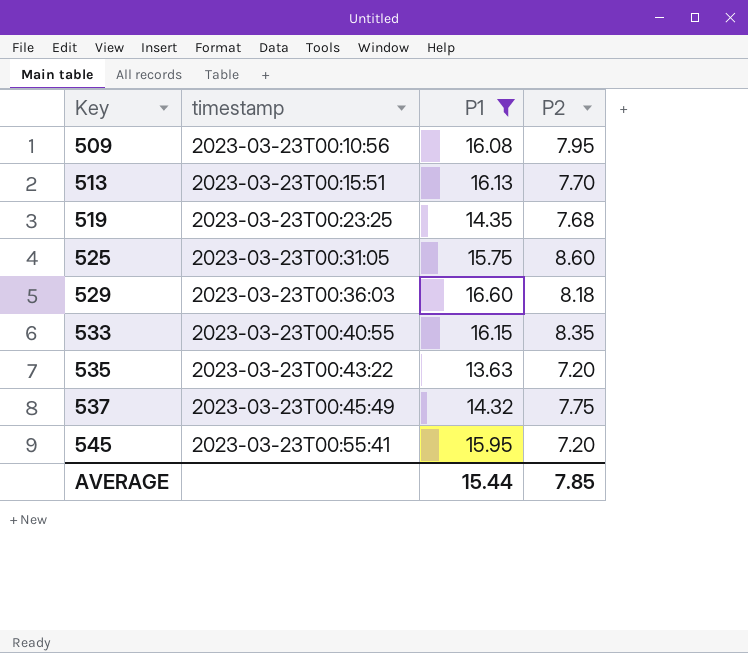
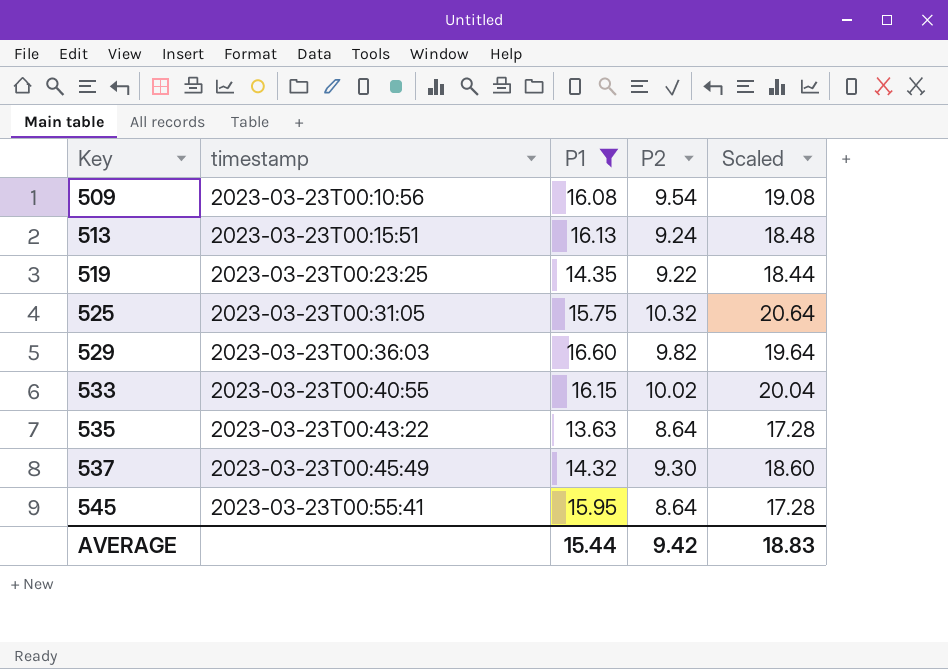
column Scaled | formula: none -> [P2] * 2
509 | P2: 7.95 -> 9.54
513 | P2: 7.70 -> 9.24
519 | P2: 7.68 -> 9.22
525 | P2: 8.60 -> 10.32
529 | P2: 8.18 -> 9.82
533 | P2: 8.35 -> 10.02
535 | P2: 7.20 -> 8.64
537 | P2: 7.75 -> 9.30
545 | P2: 7.20 -> 8.64
AVERAGE | P2: 7.85 -> 9.42

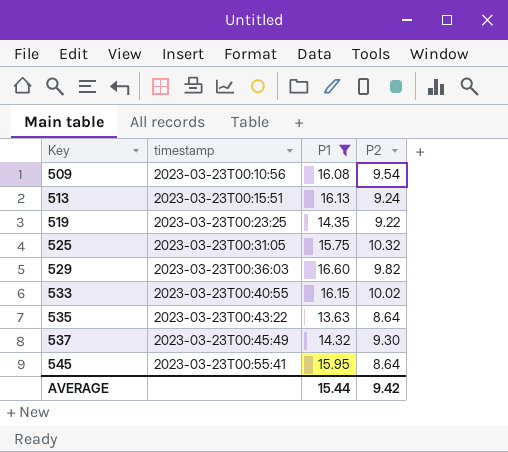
column Scaled | formula: [P2] * 2 -> none

